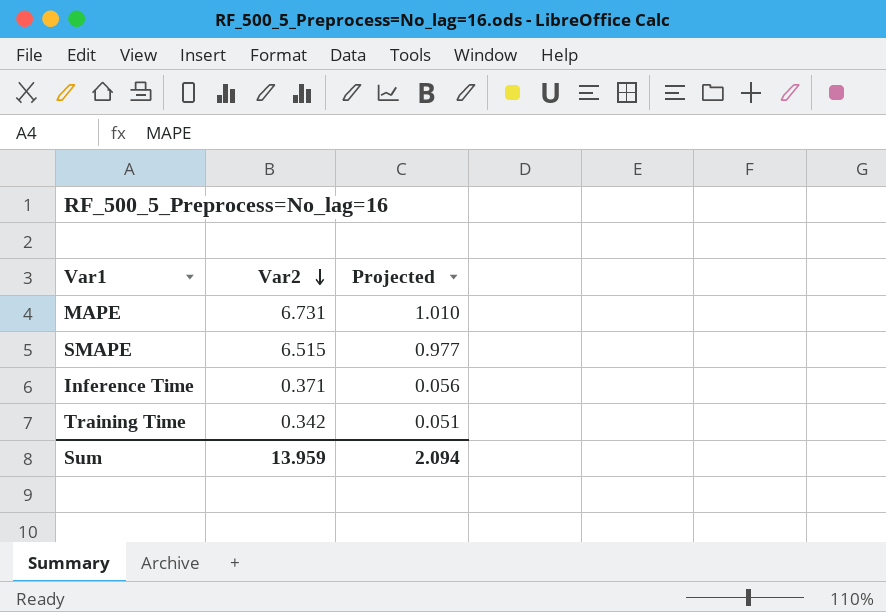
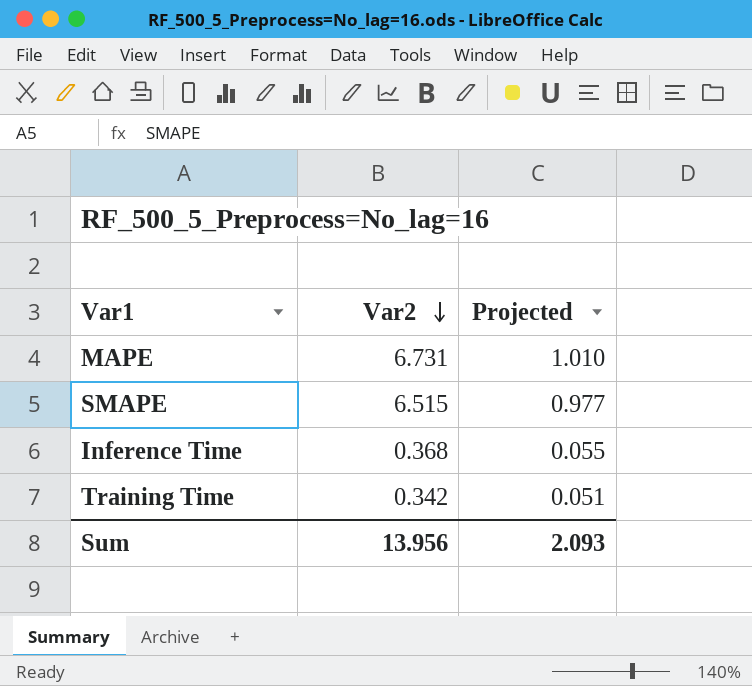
Inference Time | Var2: 0.371 -> 0.368
Inference Time | Projected: 0.056 -> 0.055
Sum | Var2: 13.959 -> 13.956
Sum | Projected: 2.094 -> 2.093

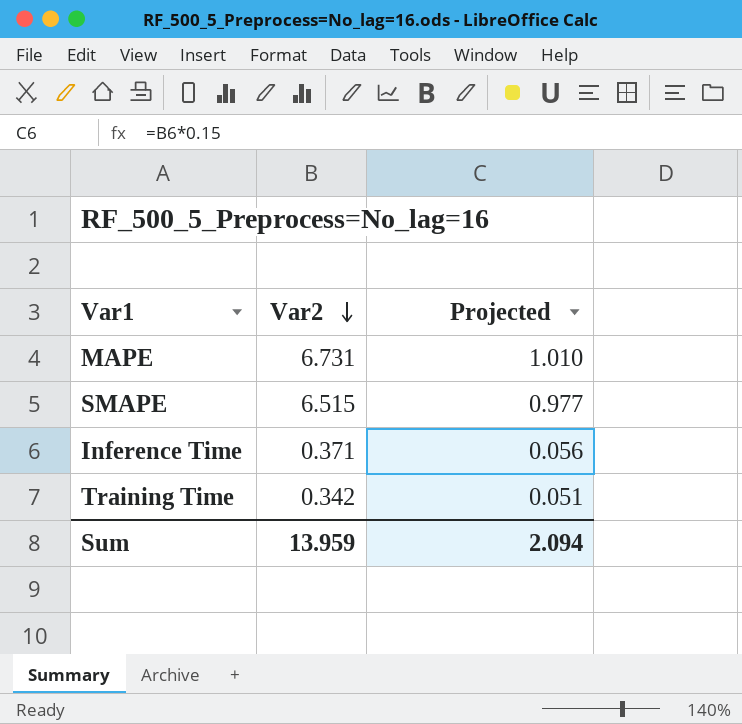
Inference Time | Var2: 0.368 -> 0.371
Inference Time | Projected: 0.055 -> 0.056
Sum | Var2: 13.956 -> 13.959
Sum | Projected: 2.093 -> 2.094

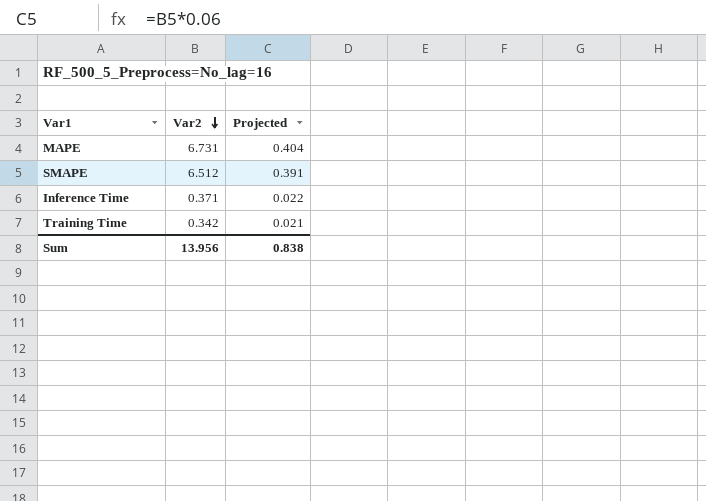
column Projected | formula: [Var2] * 0.15 -> [Var2] * 0.06
SMAPE | Var2: 6.515 -> 6.512
Sum | Var2: 13.959 -> 13.956
Sum | Projected: 2.094 -> 0.838

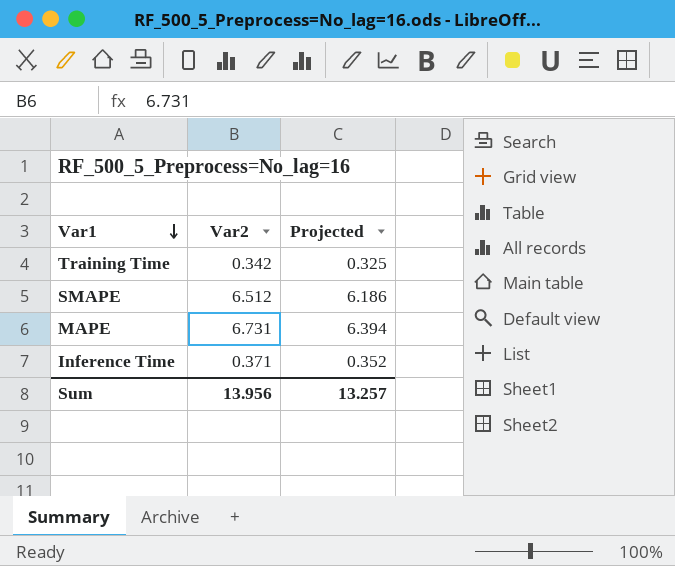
row order: Var2 descending -> Var1 descending
column Projected | formula: [Var2] * 0.06 -> [Var2] * 0.95
Sum | Projected: 0.838 -> 13.257

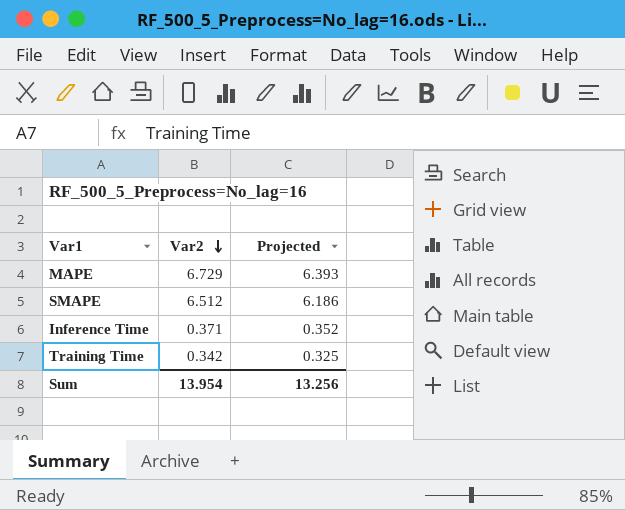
row order: Var1 descending -> Var2 descending
MAPE | Var2: 6.731 -> 6.729
MAPE | Projected: 6.394 -> 6.393
Sum | Var2: 13.956 -> 13.954
Sum | Projected: 13.257 -> 13.256

